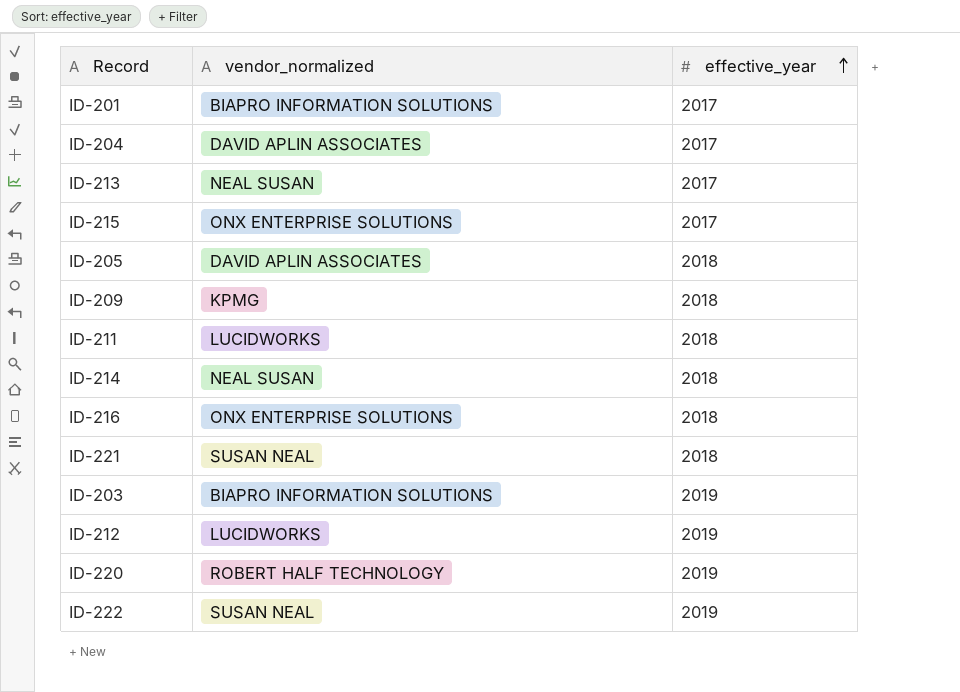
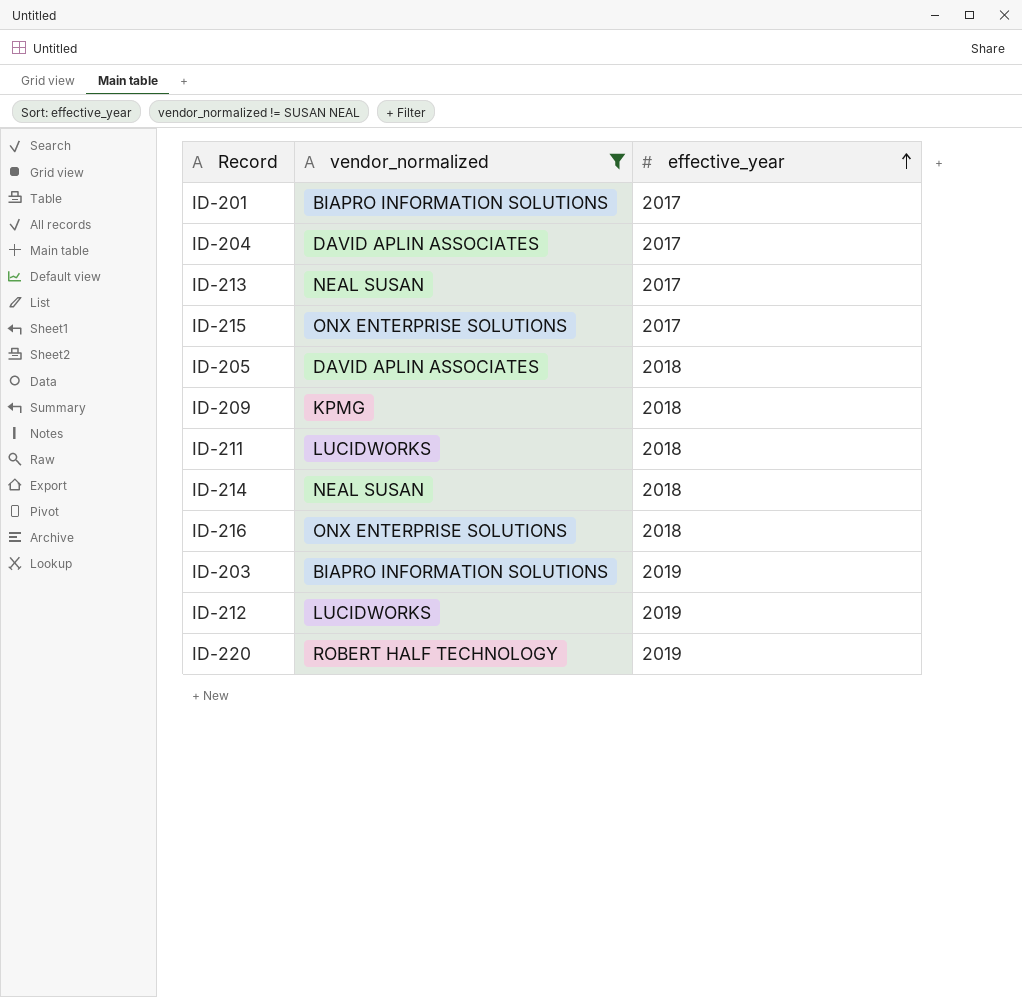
filter: none -> vendor_normalized != SUSAN NEAL

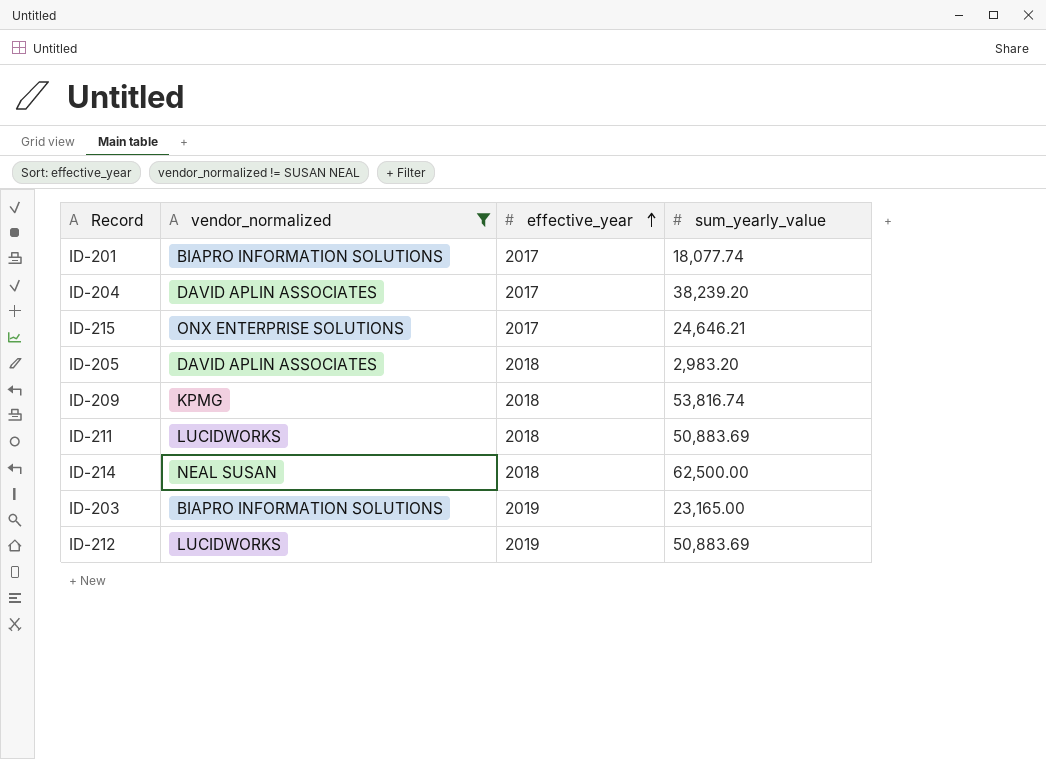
column sum_yearly_value | position: none -> 4
row ID-213: NEAL SUSAN | 2017 -> none
row ID-216: ONX ENTERPRISE SOLUTIONS | 2018 -> none
row ID-220: ROBERT HALF TECHNOLOGY | 2019 -> none

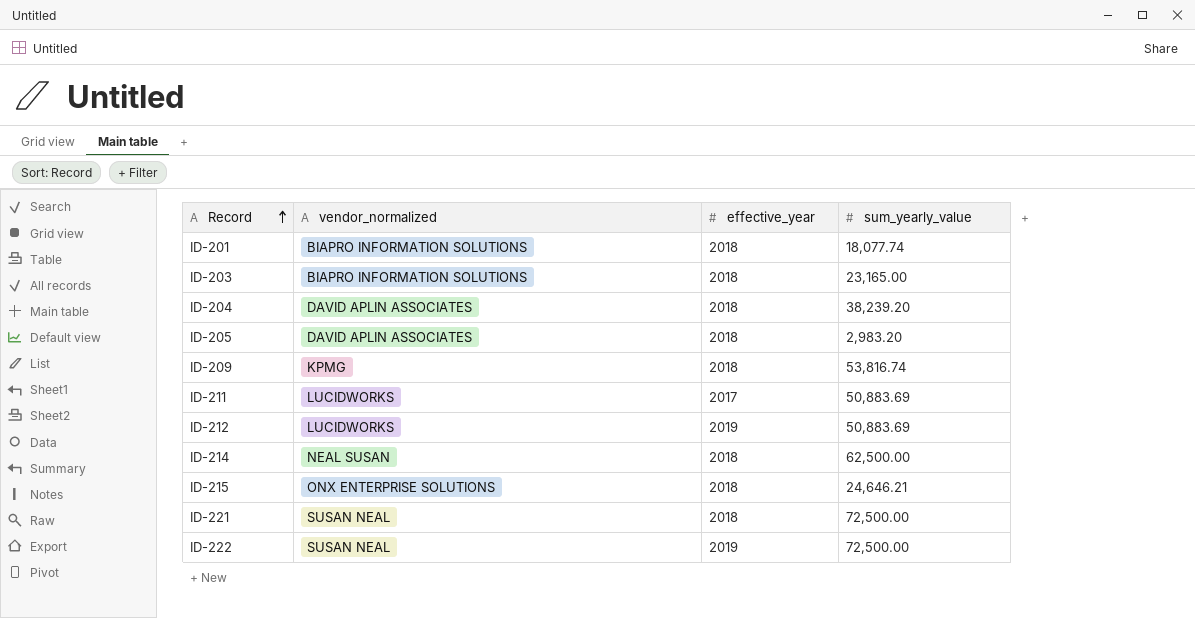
filter: vendor_normalized != SUSAN NEAL -> none
row order: effective_year ascending -> Record ascending
ID-201 | effective_year: 2017 -> 2018
ID-203 | effective_year: 2019 -> 2018
ID-204 | effective_year: 2017 -> 2018
ID-211 | effective_year: 2018 -> 2017
ID-215 | effective_year: 2017 -> 2018

